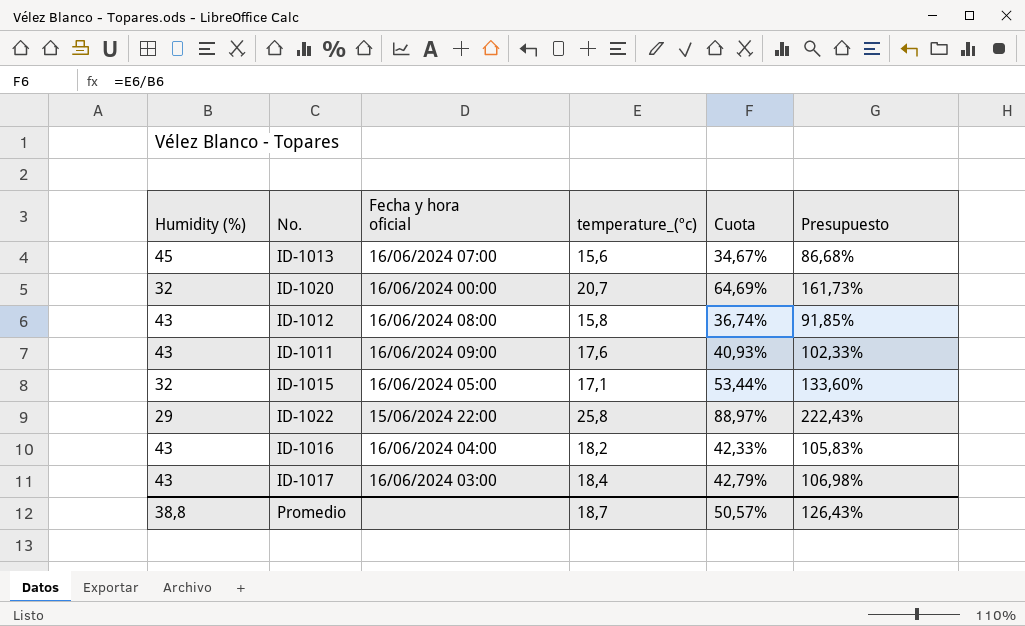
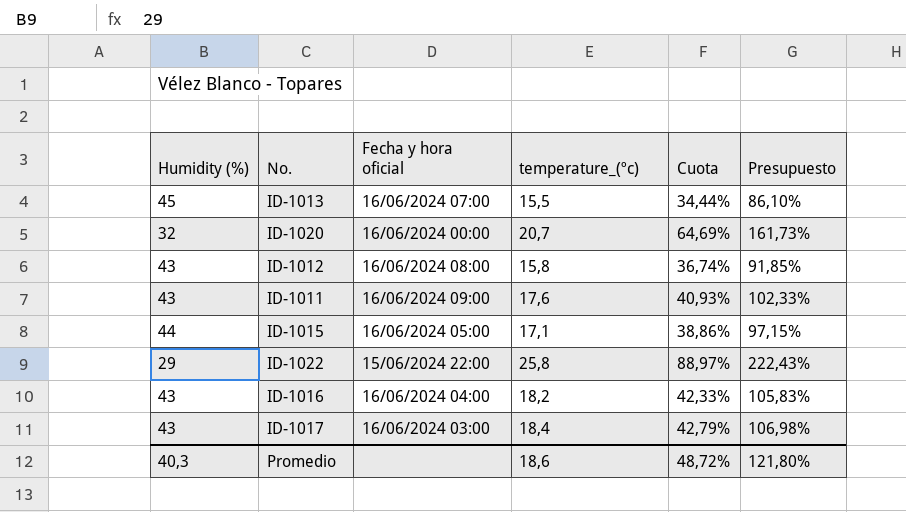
ID-1013 | temperature_(ºc): 15,6 -> 15,5
ID-1013 | Cuota: 34,67% -> 34,44%
ID-1013 | Presupuesto: 86,68% -> 86,10%
ID-1015 | Humidity (%): 32 -> 44
ID-1015 | Cuota: 53,44% -> 38,86%
ID-1015 | Presupuesto: 133,60% -> 97,15%
Promedio | Humidity (%): 38,8 -> 40,3
Promedio | temperature_(ºc): 18,7 -> 18,6
Promedio | Cuota: 50,57% -> 48,72%
Promedio | Presupuesto: 126,43% -> 121,80%

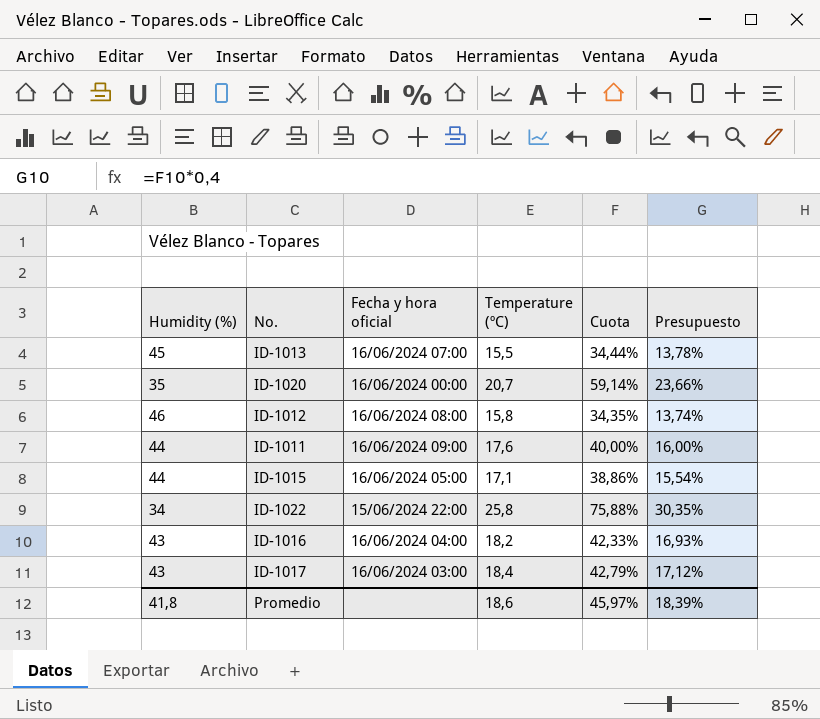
column name: temperature_(ºc) -> Temperature (ºC)
column Presupuesto | formula: [Cuota] * 2,5 -> [Cuota] * 0,4
ID-1020 | Humidity (%): 32 -> 35
ID-1020 | Cuota: 64,69% -> 59,14%
ID-1012 | Humidity (%): 43 -> 46
ID-1012 | Cuota: 36,74% -> 34,35%
ID-1011 | Humidity (%): 43 -> 44
ID-1011 | Cuota: 40,93% -> 40,00%
ID-1022 | Humidity (%): 29 -> 34
ID-1022 | Cuota: 88,97% -> 75,88%
Promedio | Humidity (%): 40,3 -> 41,8
Promedio | Cuota: 48,72% -> 45,97%
Promedio | Presupuesto: 121,80% -> 18,39%

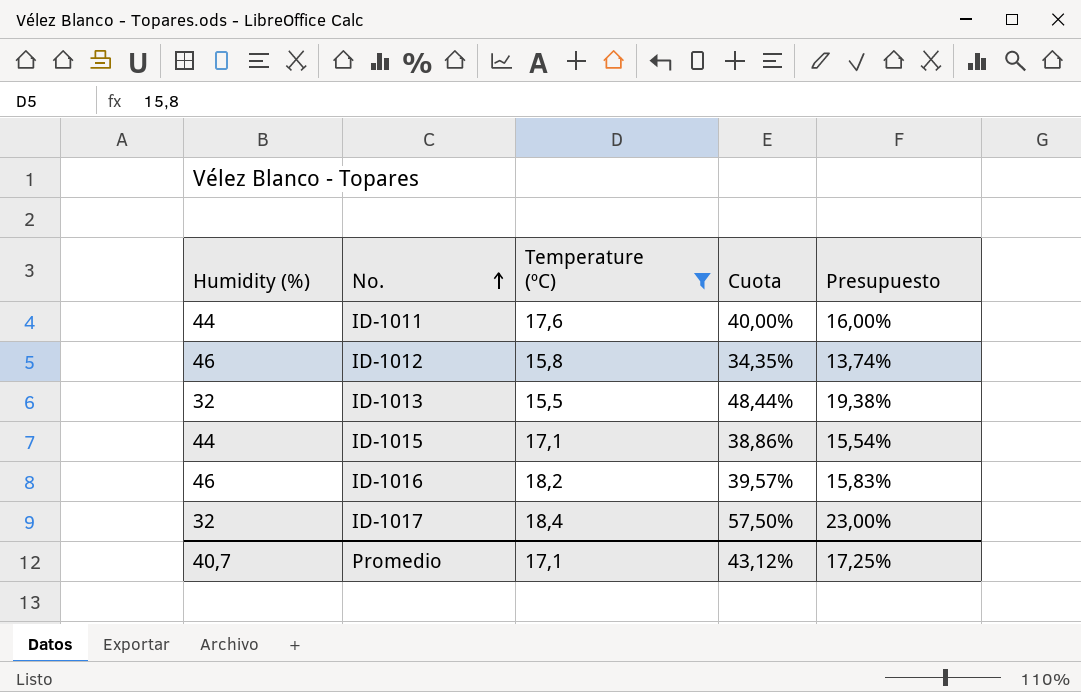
filter: none -> Temperature (ºC) <= 18,4
row order: none -> No. ascending
column Fecha y hora oficial | position: 3 -> none
ID-1013 | Humidity (%): 45 -> 32
ID-1013 | Cuota: 34,44% -> 48,44%
ID-1013 | Presupuesto: 13,78% -> 19,38%
ID-1016 | Humidity (%): 43 -> 46
ID-1016 | Cuota: 42,33% -> 39,57%
ID-1016 | Presupuesto: 16,93% -> 15,83%
ID-1017 | Humidity (%): 43 -> 32
ID-1017 | Cuota: 42,79% -> 57,50%
ID-1017 | Presupuesto: 17,12% -> 23,00%
Promedio | Humidity (%): 41,8 -> 40,7
Promedio | Temperature (ºC): 18,6 -> 17,1
Promedio | Cuota: 45,97% -> 43,12%
Promedio | Presupuesto: 18,39% -> 17,25%

